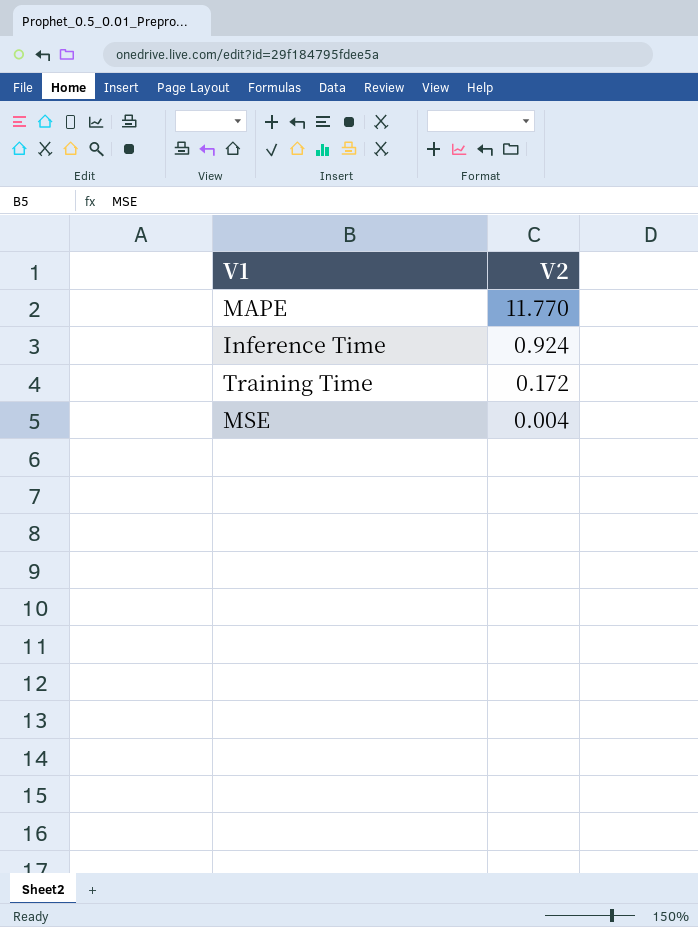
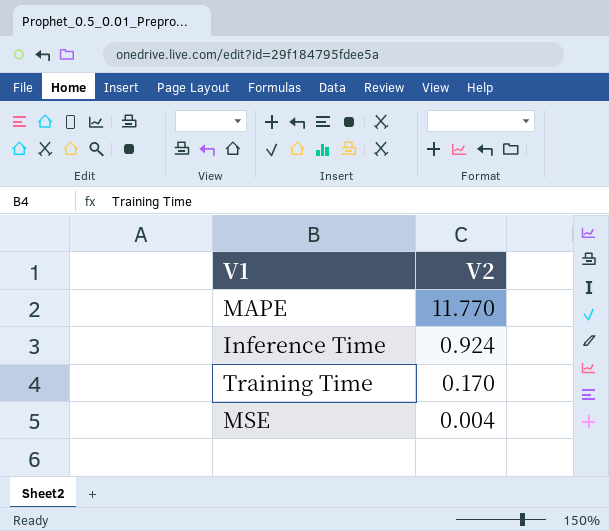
Training Time | V2: 0.172 -> 0.170

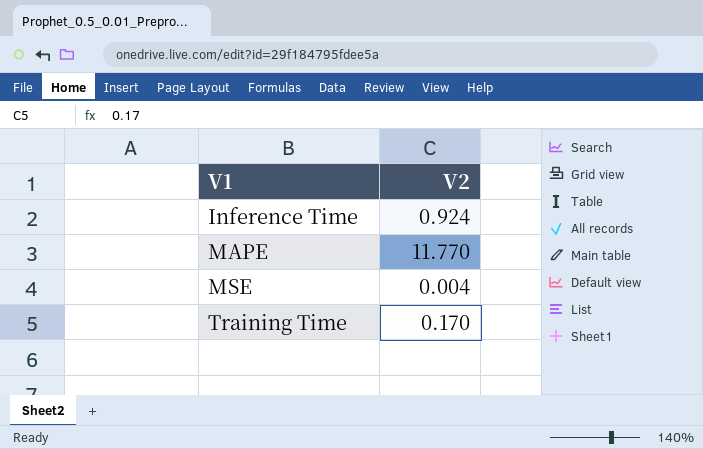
row order: V2 descending -> V1 ascending

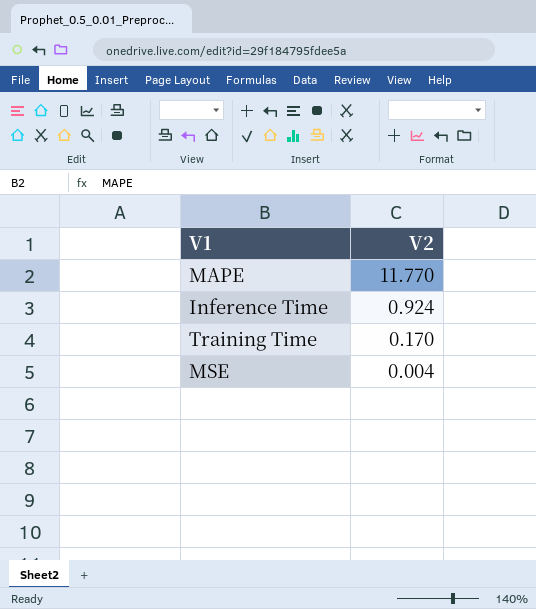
row order: V1 ascending -> V2 descending

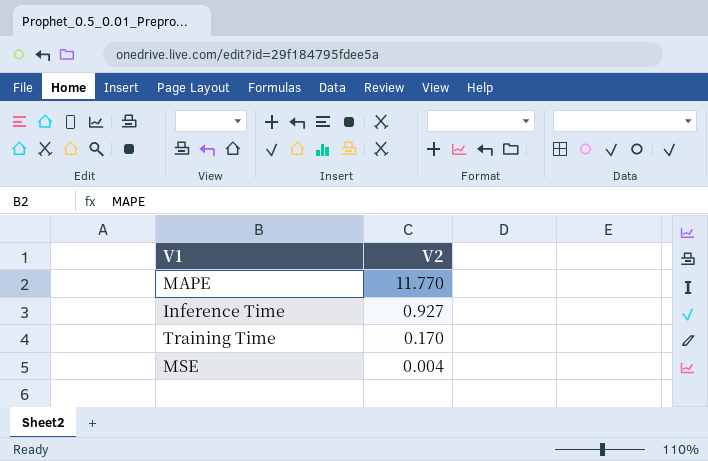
Inference Time | V2: 0.924 -> 0.927

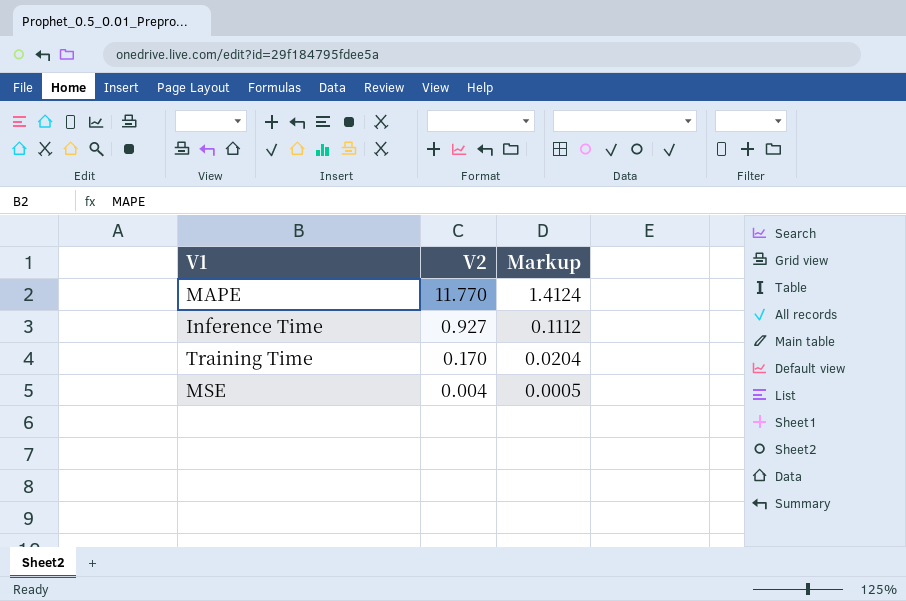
column Markup | formula: none -> [V2] * 0.12

